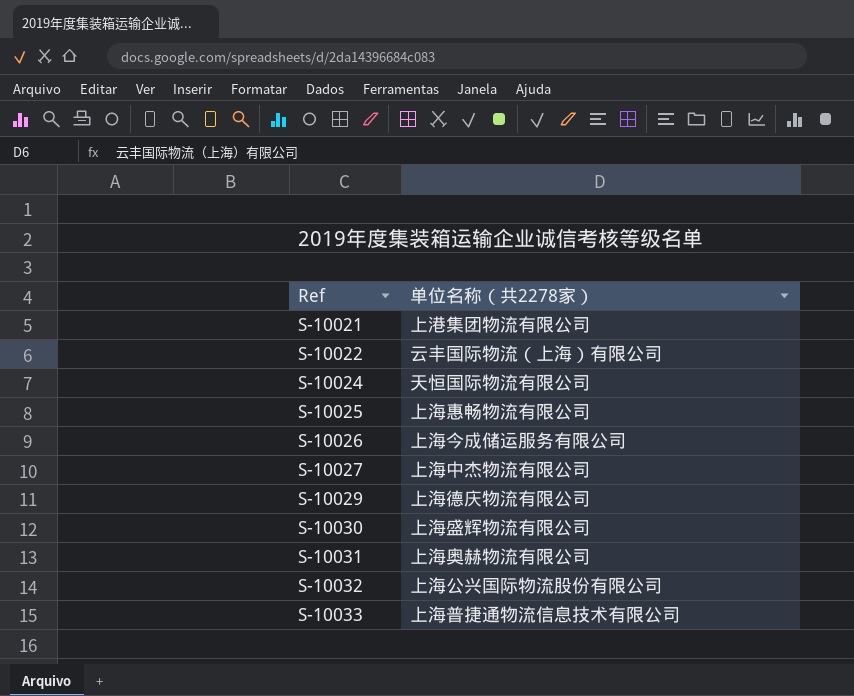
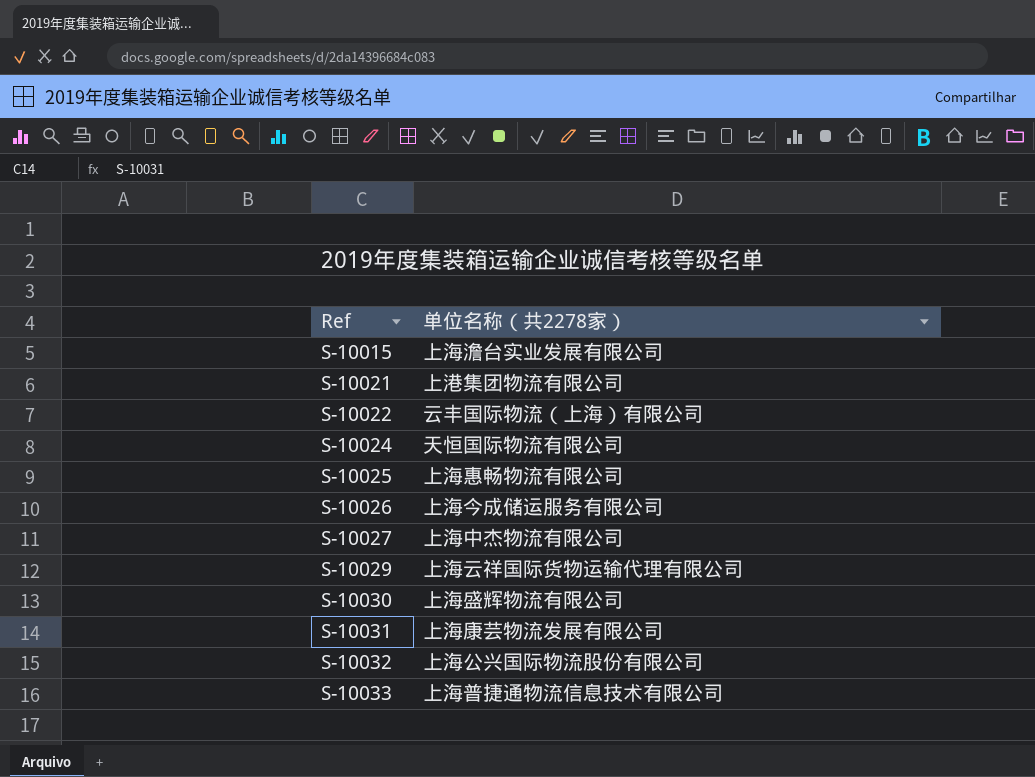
row S-10015: none -> 上海澹台实业发展有限公司
S-10029 | 单位名称（共2278家）: 上海德庆物流有限公司 -> 上海云祥国际货物运输代理有限公司
S-10031 | 单位名称（共2278家）: 上海奥赫物流有限公司 -> 上海康芸物流发展有限公司

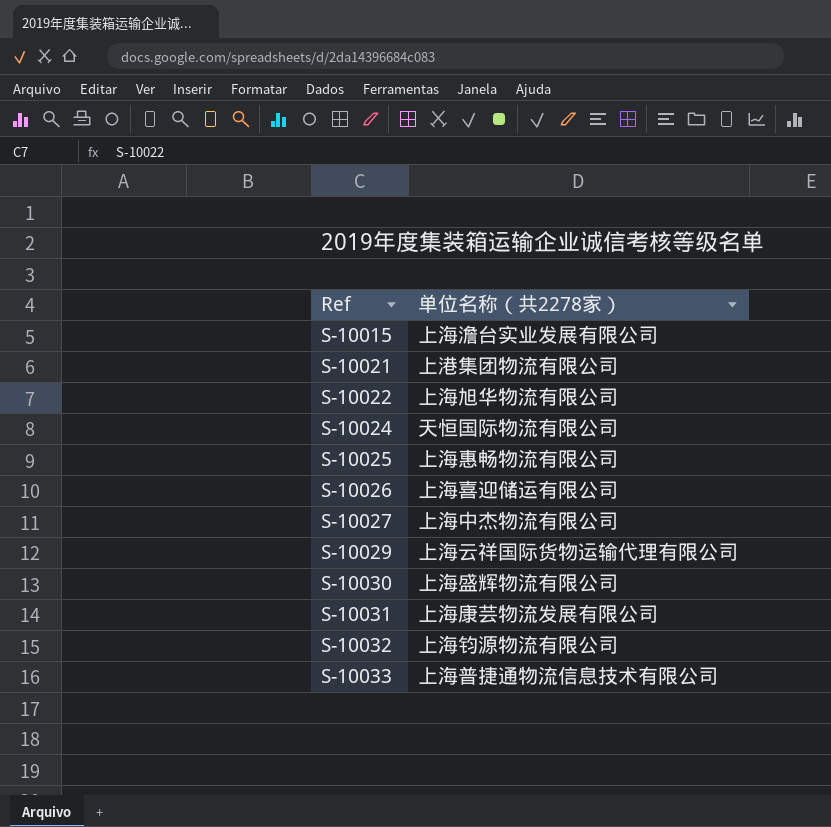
S-10022 | 单位名称（共2278家）: 云丰国际物流（上海）有限公司 -> 上海旭华物流有限公司
S-10026 | 单位名称（共2278家）: 上海今成储运服务有限公司 -> 上海喜迎储运有限公司
S-10032 | 单位名称（共2278家）: 上海公兴国际物流股份有限公司 -> 上海钧源物流有限公司

